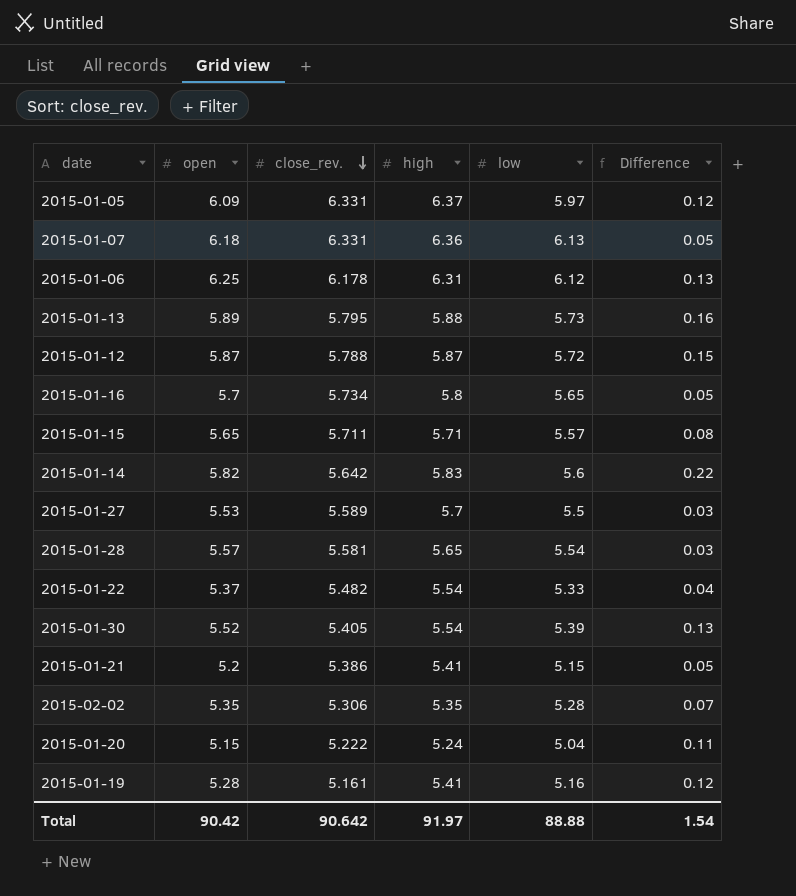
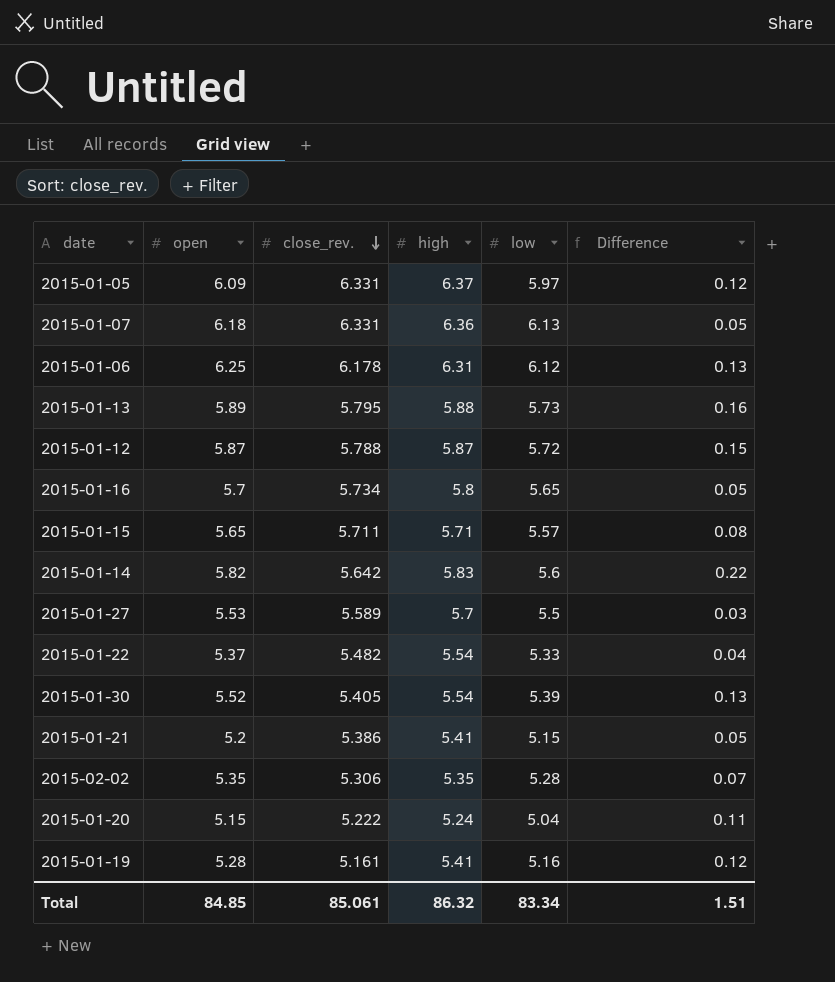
row 2015-01-28: 5.57 | 5.581 | 5.65 | 5.54 | 0.03 -> none
Total | open: 90.42 -> 84.85
Total | close_rev.: 90.642 -> 85.061
Total | high: 91.97 -> 86.32
Total | low: 88.88 -> 83.34
Total | Difference: 1.54 -> 1.51

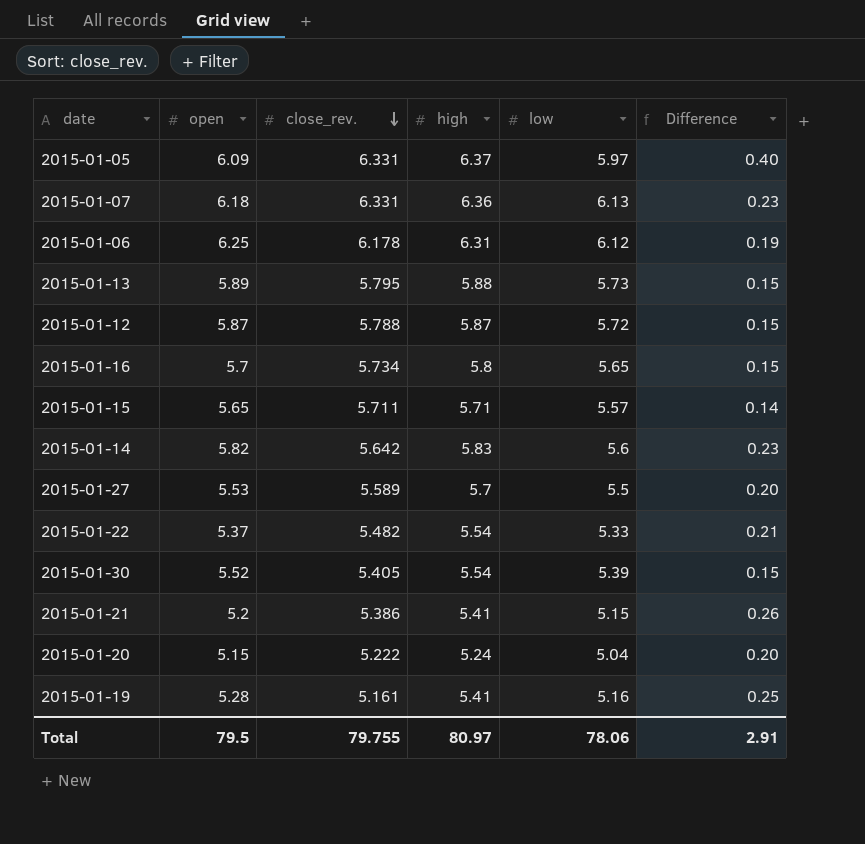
column Difference | formula: [open] - [low] -> [high] - [low]
row 2015-02-02: 5.35 | 5.306 | 5.35 | 5.28 | 0.07 -> none
Total | open: 84.85 -> 79.5
Total | close_rev.: 85.061 -> 79.755
Total | high: 86.32 -> 80.97
Total | low: 83.34 -> 78.06
Total | Difference: 1.51 -> 2.91

